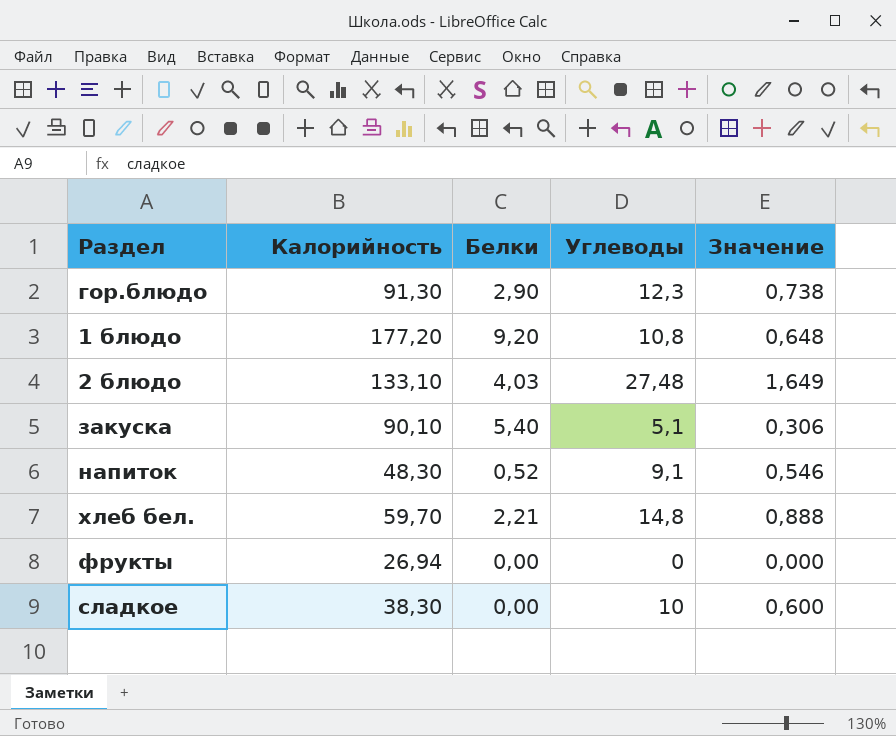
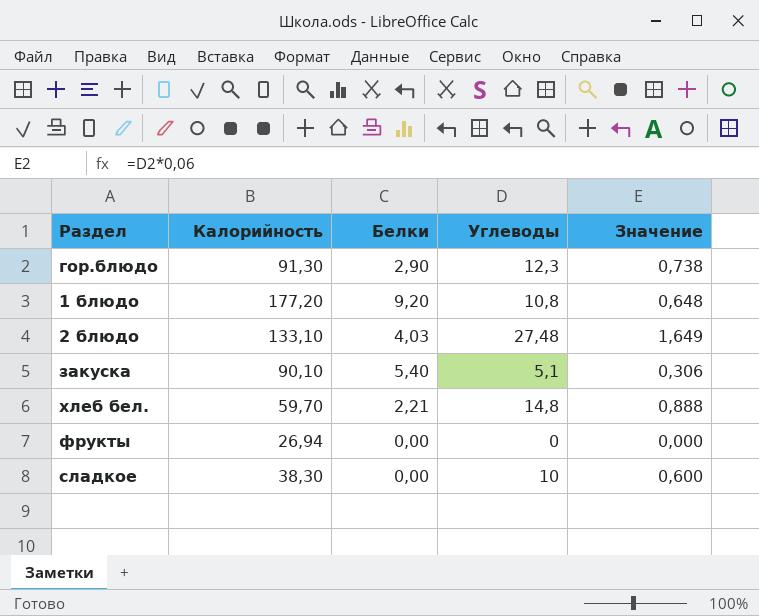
row напиток: 48,30 | 0,52 | 9,1 | 0,546 -> none

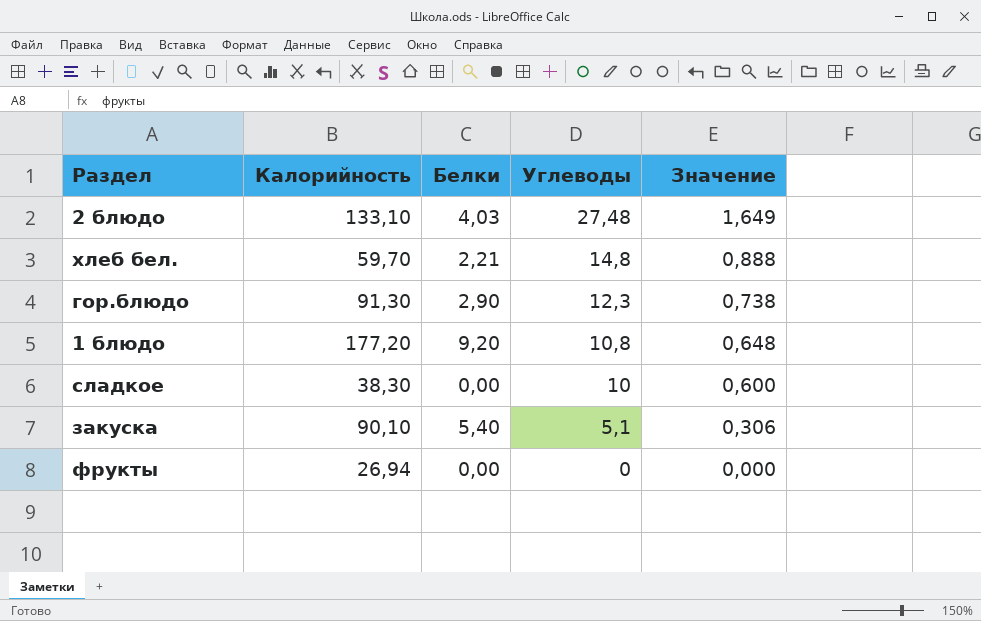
row order: none -> Углеводы descending

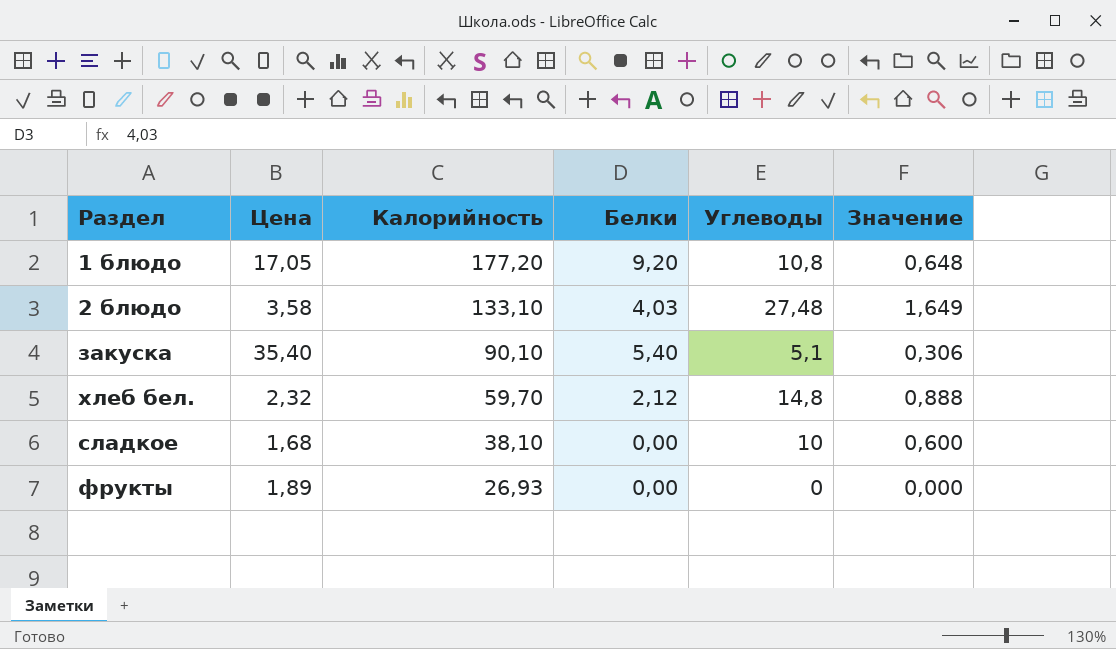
row order: Углеводы descending -> Калорийность descending
column Цена | position: none -> 2
row гор.блюдо: 91,30 | 2,90 | 12,3 | 0,738 -> none
хлеб бел. | Белки: 2,21 -> 2,12
сладкое | Калорийность: 38,30 -> 38,10
фрукты | Калорийность: 26,94 -> 26,93

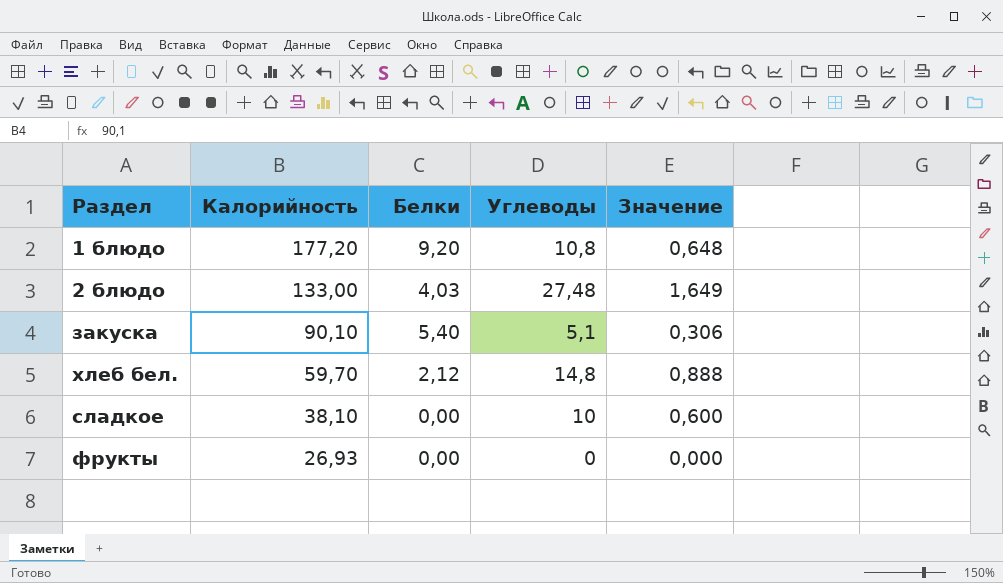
column Цена | position: 2 -> none
2 блюдо | Калорийность: 133,10 -> 133,00

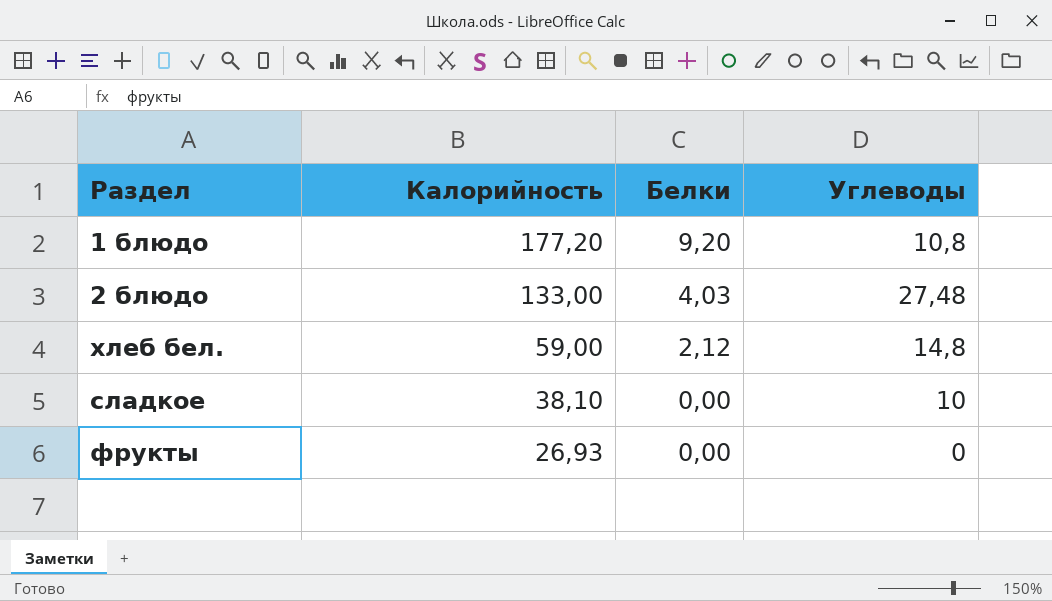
column Значение | formula: [Углеводы] * 0,06 -> none
row закуска: 90,10 | 5,40 | 5,1 | 0,306 -> none
хлеб бел. | Калорийность: 59,70 -> 59,00

